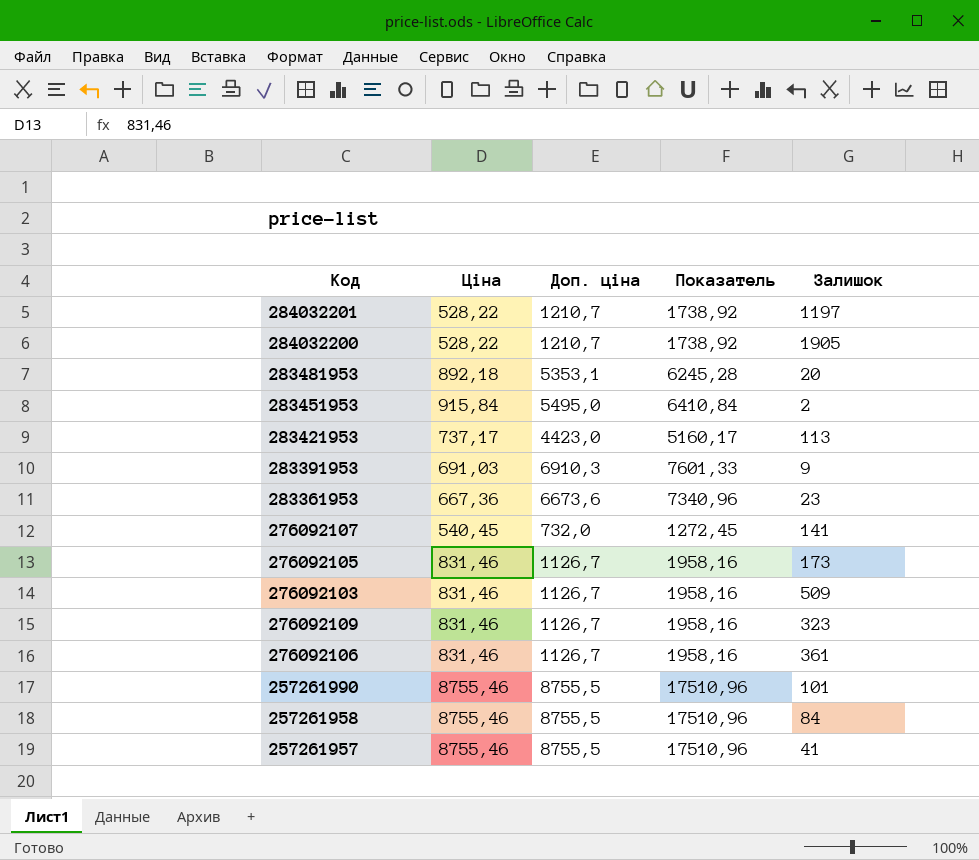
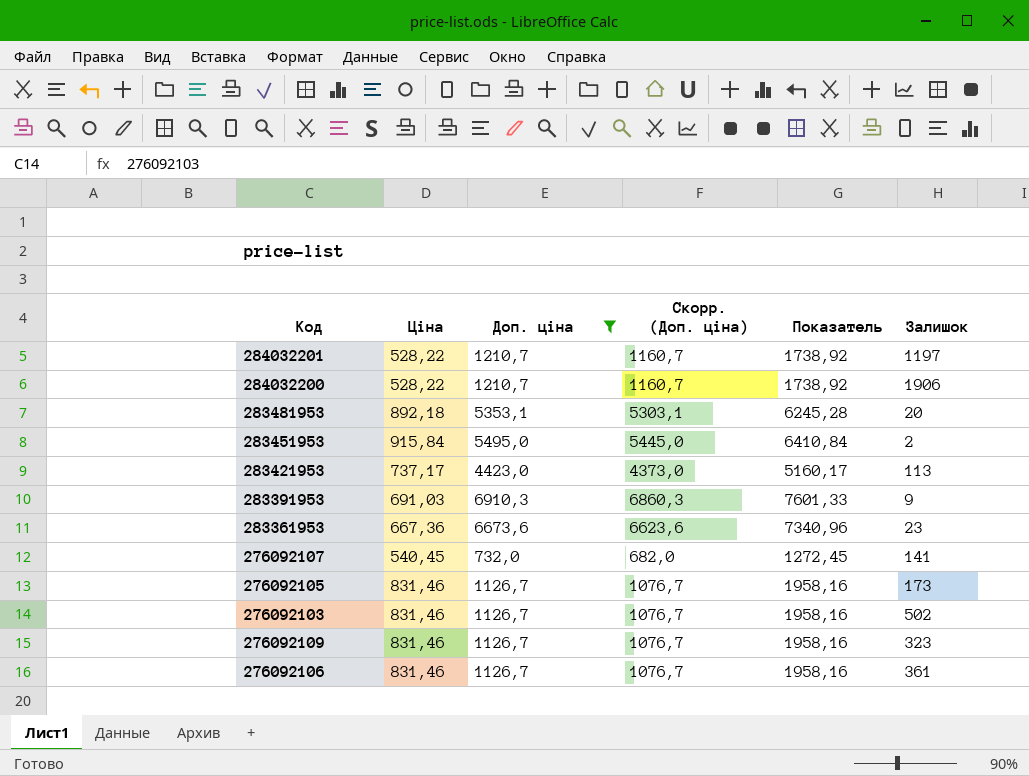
filter: none -> Доп. ціна != 8755,5
column Скорр. (Доп. ціна) | formula: none -> [Доп. ціна] - 50
284032200 | Залишок: 1905 -> 1906
276092103 | Залишок: 509 -> 502

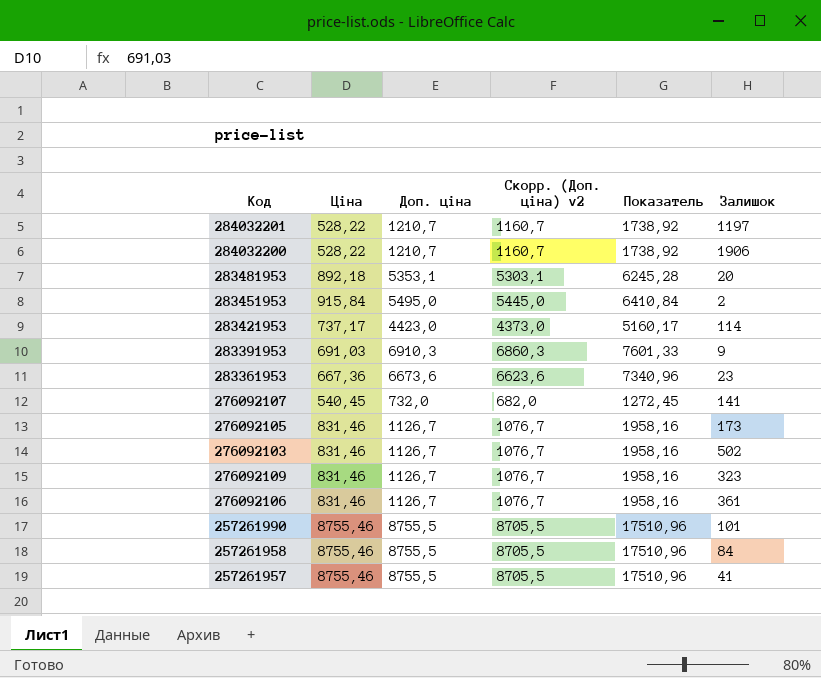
filter: Доп. ціна != 8755,5 -> none
column name: Скорр. (Доп. ціна) -> Скорр. (Доп. ціна) v2
283421953 | Залишок: 113 -> 114

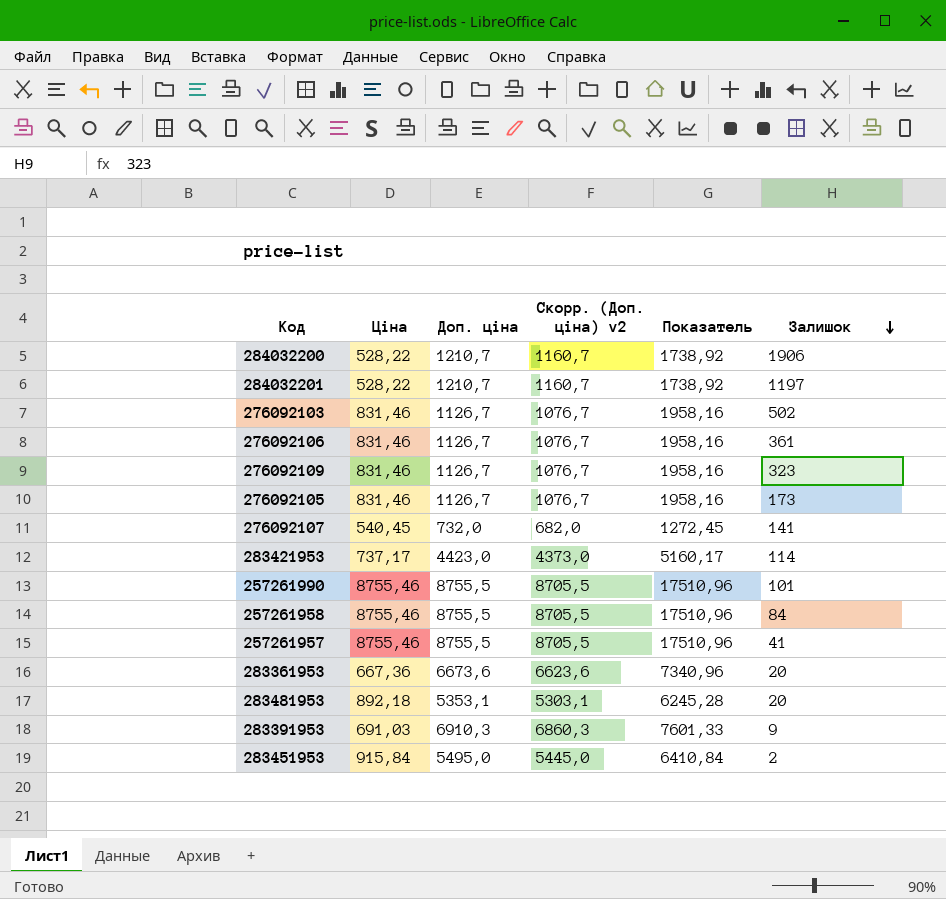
row order: none -> Залишок descending
283361953 | Залишок: 23 -> 20

